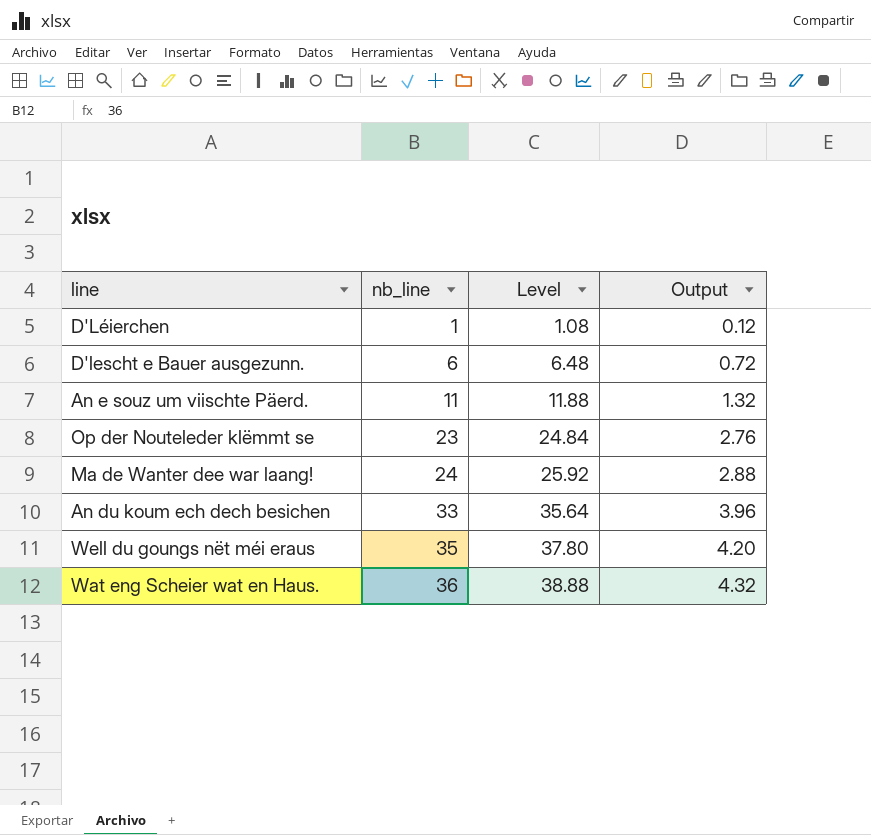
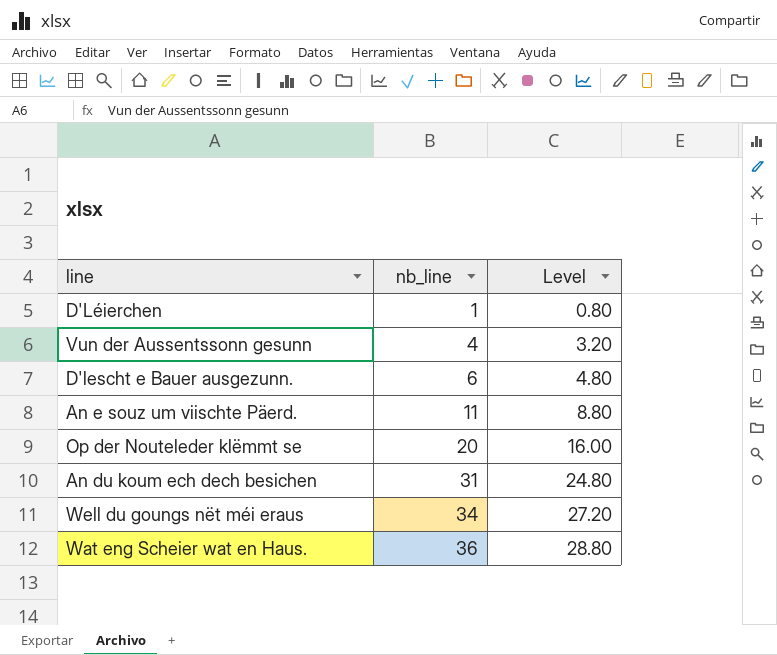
column Output | formula: [nb_line] * 0.12 -> none
column Level | formula: [nb_line] * 1.08 -> [nb_line] * 0.8
row Ma de Wanter dee war laang!: 24 | 25.92 | 2.88 -> none
row Vun der Aussentssonn gesunn: none -> 4 | 3.20
Op der Nouteleder klëmmt se | nb_line: 23 -> 20
An du koum ech dech besichen | nb_line: 33 -> 31
Well du goungs nët méi eraus | nb_line: 35 -> 34

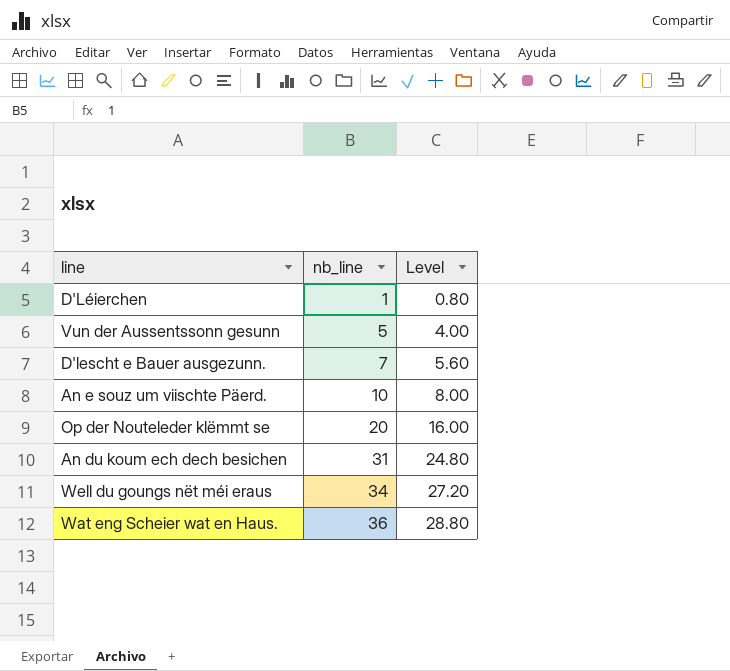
Vun der Aussentssonn gesunn | nb_line: 4 -> 5
Vun der Aussentssonn gesunn | Level: 3.20 -> 4.00
D'lescht e Bauer ausgezunn. | nb_line: 6 -> 7
D'lescht e Bauer ausgezunn. | Level: 4.80 -> 5.60
An e souz um viischte Päerd. | nb_line: 11 -> 10
An e souz um viischte Päerd. | Level: 8.80 -> 8.00

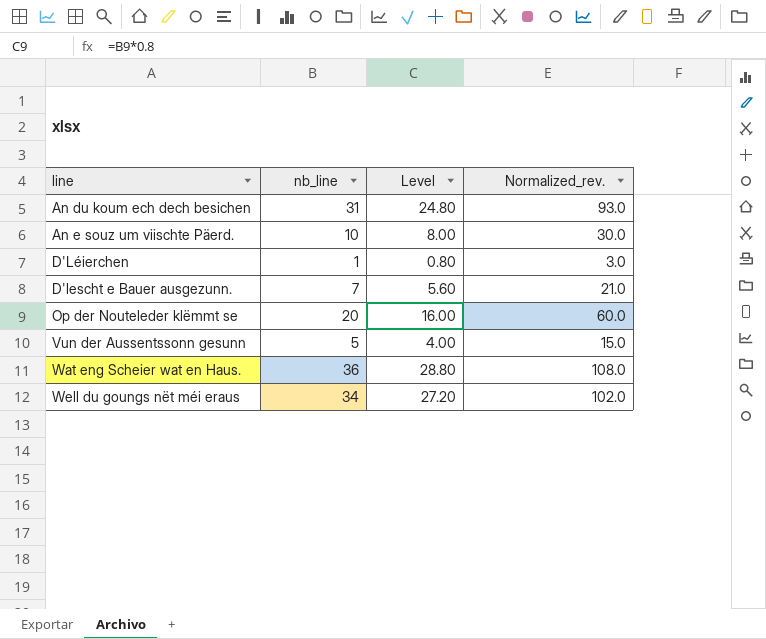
row order: nb_line ascending -> line ascending
column Normalized_rev. | formula: none -> [nb_line] * 3

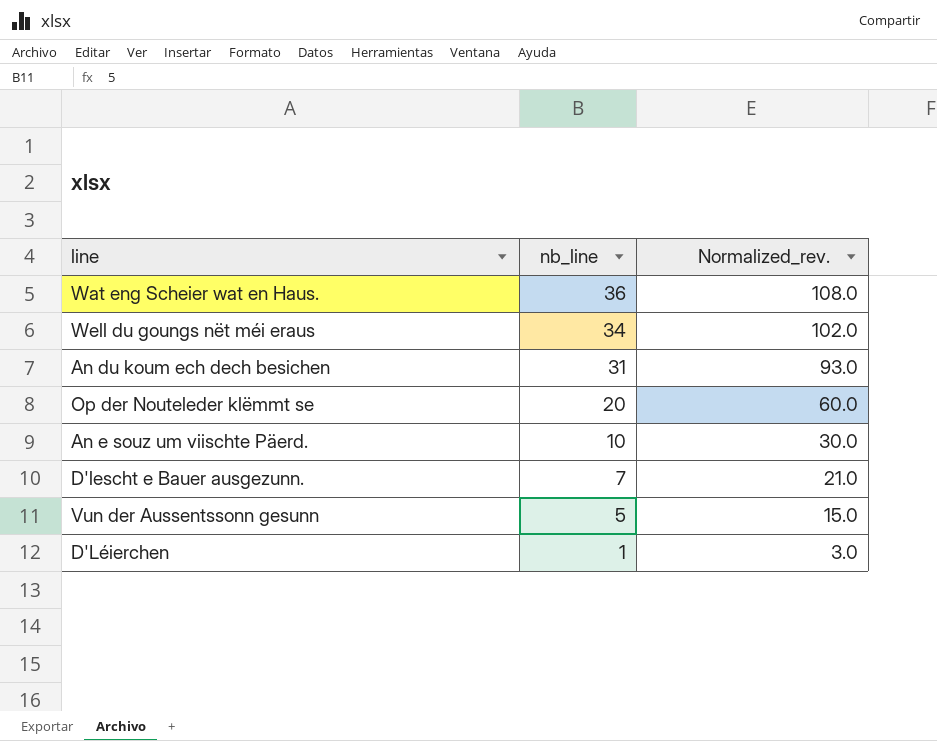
row order: line ascending -> nb_line descending
column Level | formula: [nb_line] * 0.8 -> none

